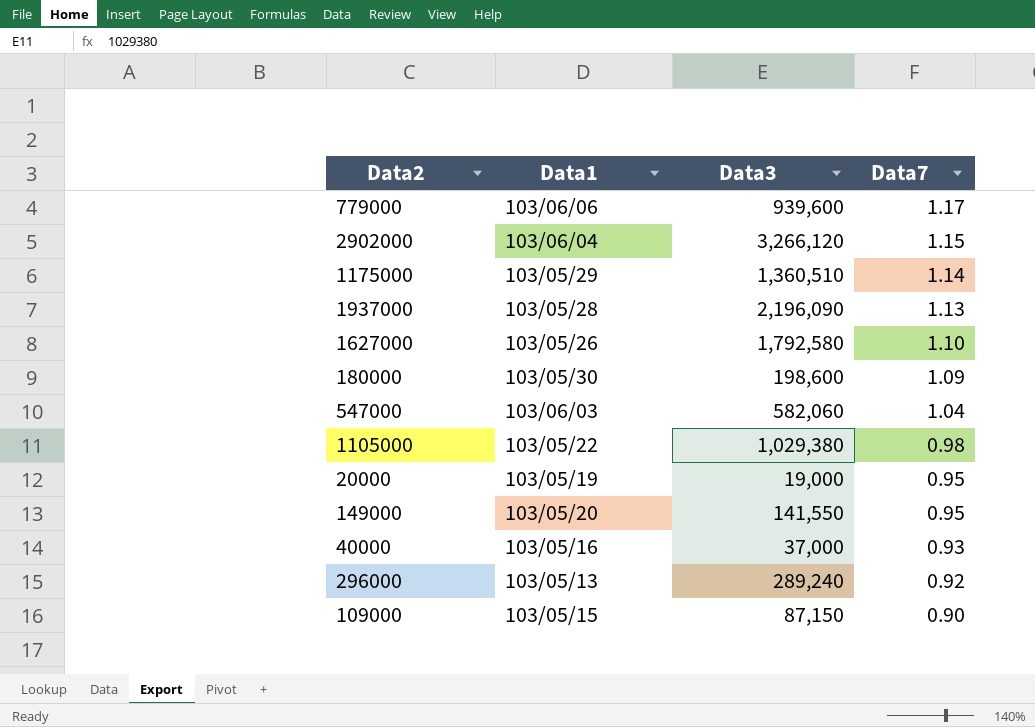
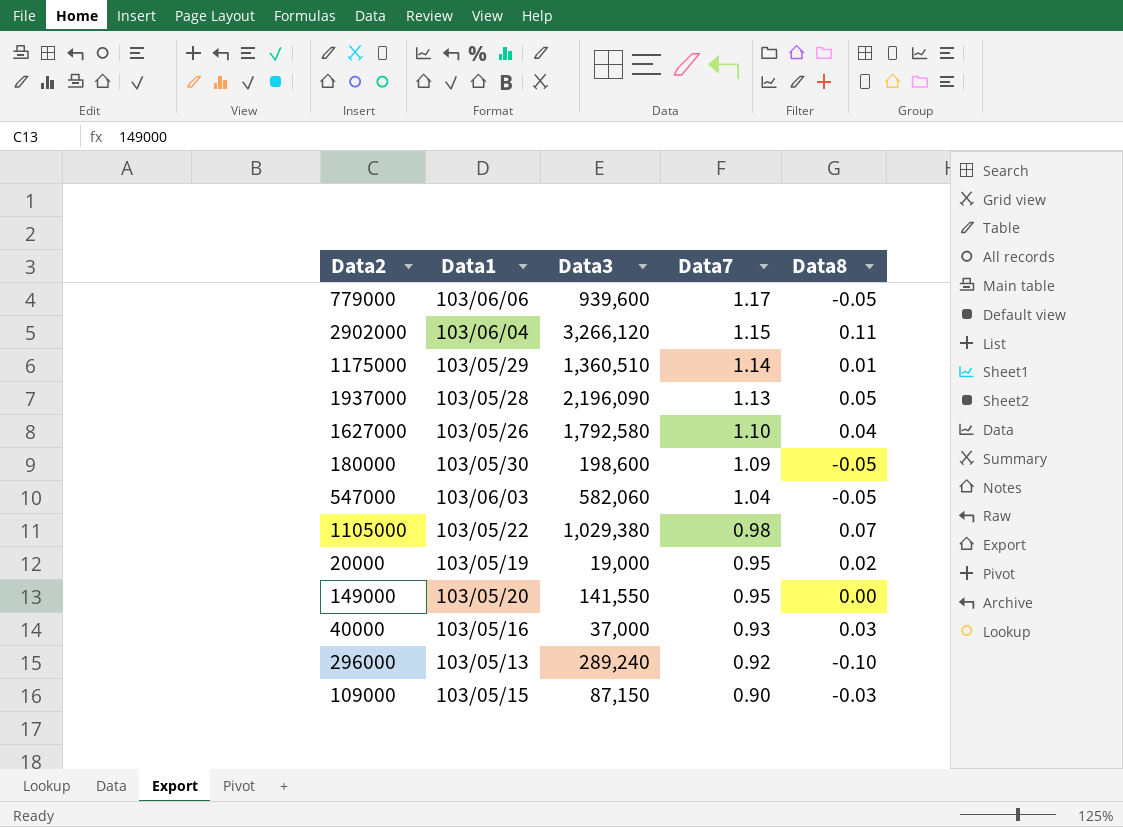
column Data8 | position: none -> 5

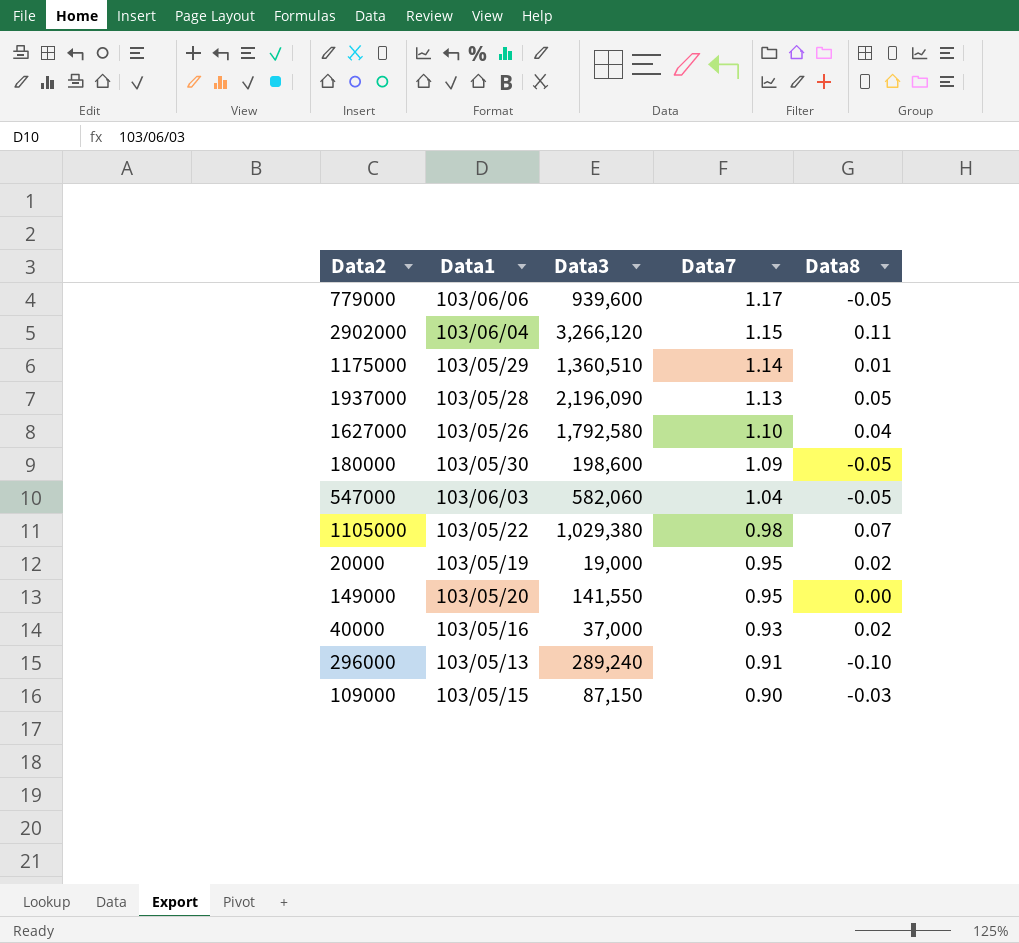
40000 | Data8: 0.03 -> 0.02
296000 | Data7: 0.92 -> 0.91

